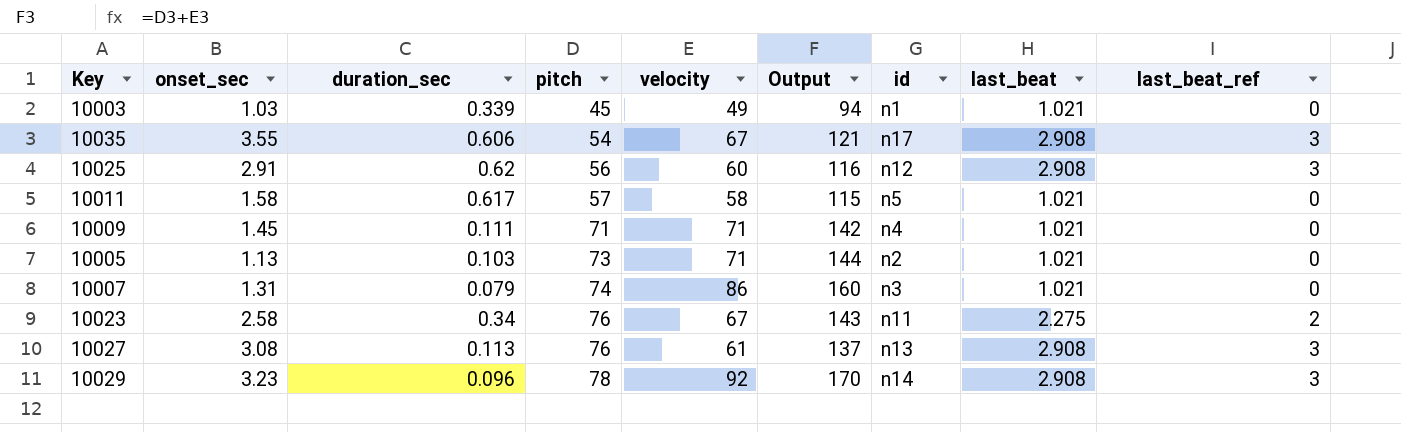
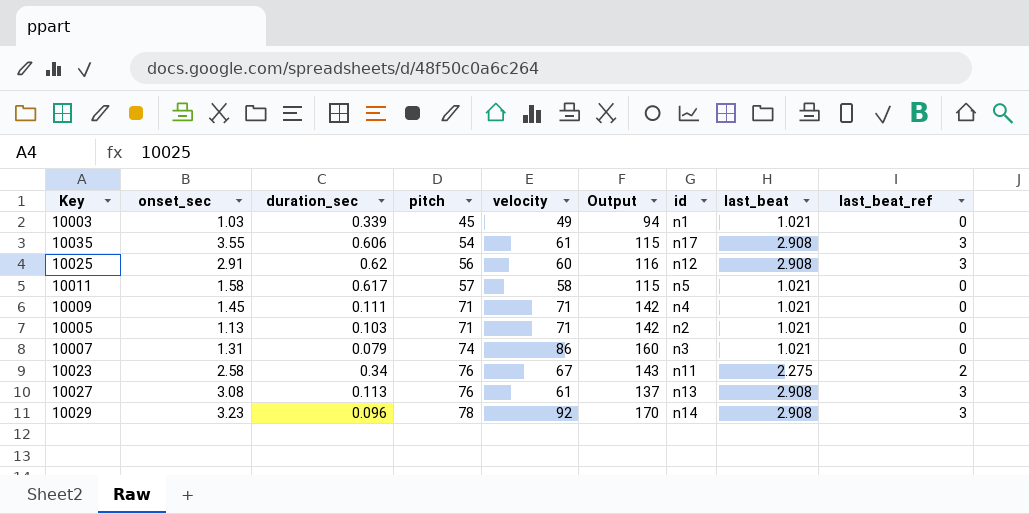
10035 | velocity: 67 -> 61
10035 | Output: 121 -> 115
10005 | pitch: 73 -> 71
10005 | Output: 144 -> 142

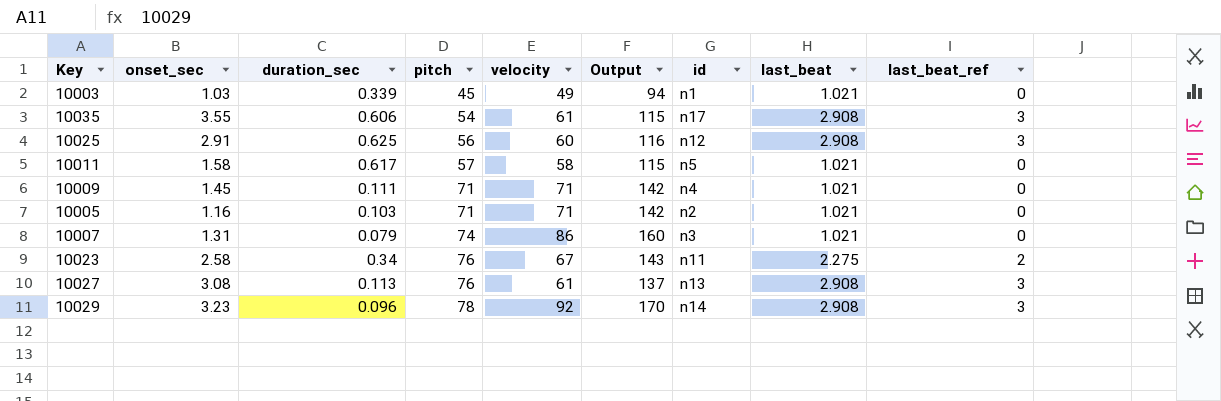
10025 | duration_sec: 0.62 -> 0.625
10005 | onset_sec: 1.13 -> 1.16

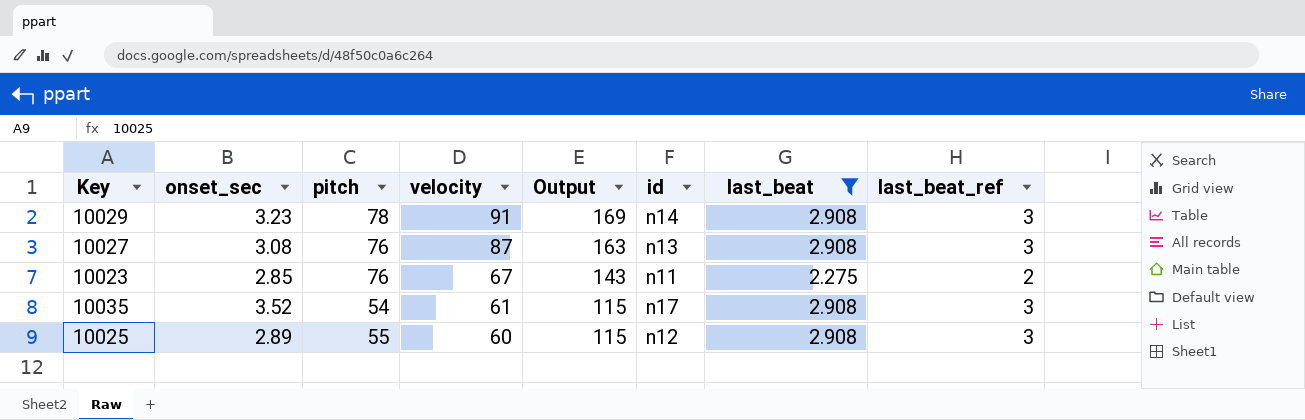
filter: none -> last_beat != 1.021
row order: pitch ascending -> velocity descending
column duration_sec | position: 3 -> none
10029 | velocity: 92 -> 91
10029 | Output: 170 -> 169
10027 | velocity: 61 -> 87
10027 | Output: 137 -> 163
10023 | onset_sec: 2.58 -> 2.85
10035 | onset_sec: 3.55 -> 3.52
10025 | onset_sec: 2.91 -> 2.89
10025 | pitch: 56 -> 55
10025 | Output: 116 -> 115

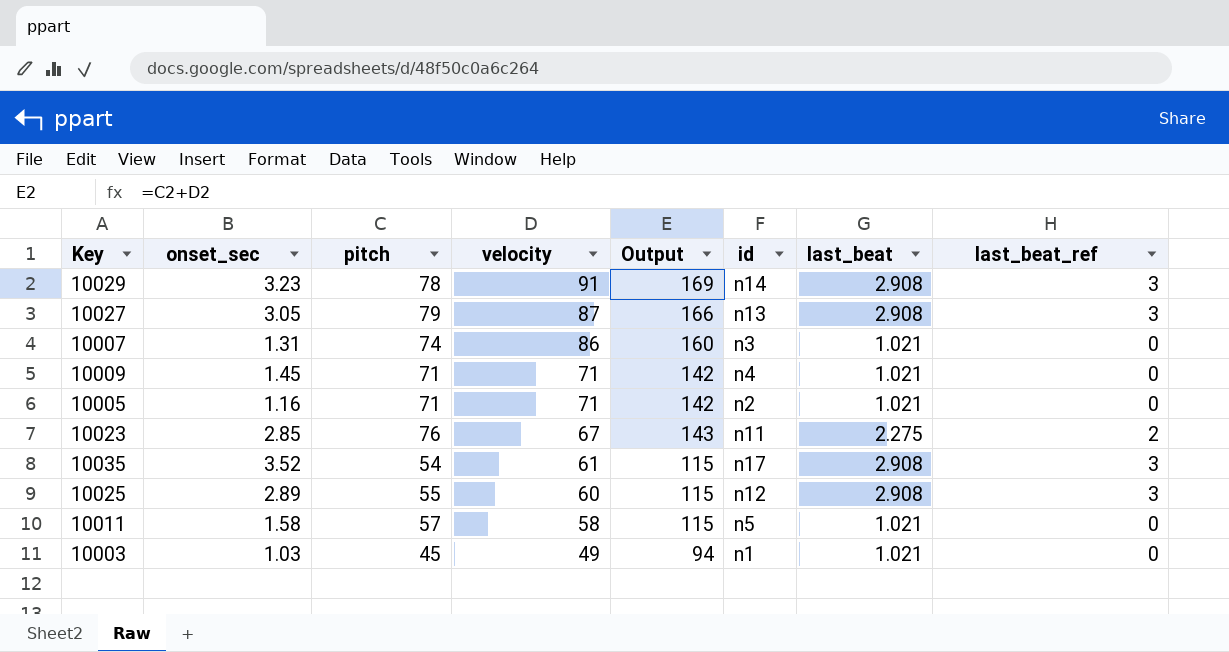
filter: last_beat != 1.021 -> none
10027 | onset_sec: 3.08 -> 3.05
10027 | pitch: 76 -> 79
10027 | Output: 163 -> 166

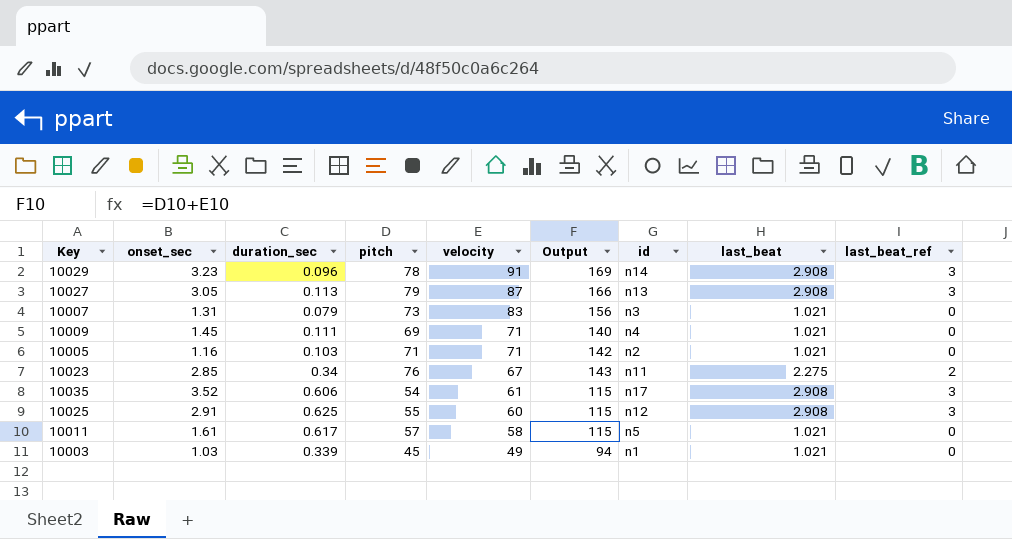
column duration_sec | position: none -> 3
10007 | pitch: 74 -> 73
10007 | velocity: 86 -> 83
10007 | Output: 160 -> 156
10009 | pitch: 71 -> 69
10009 | Output: 142 -> 140
10025 | onset_sec: 2.89 -> 2.91
10011 | onset_sec: 1.58 -> 1.61

